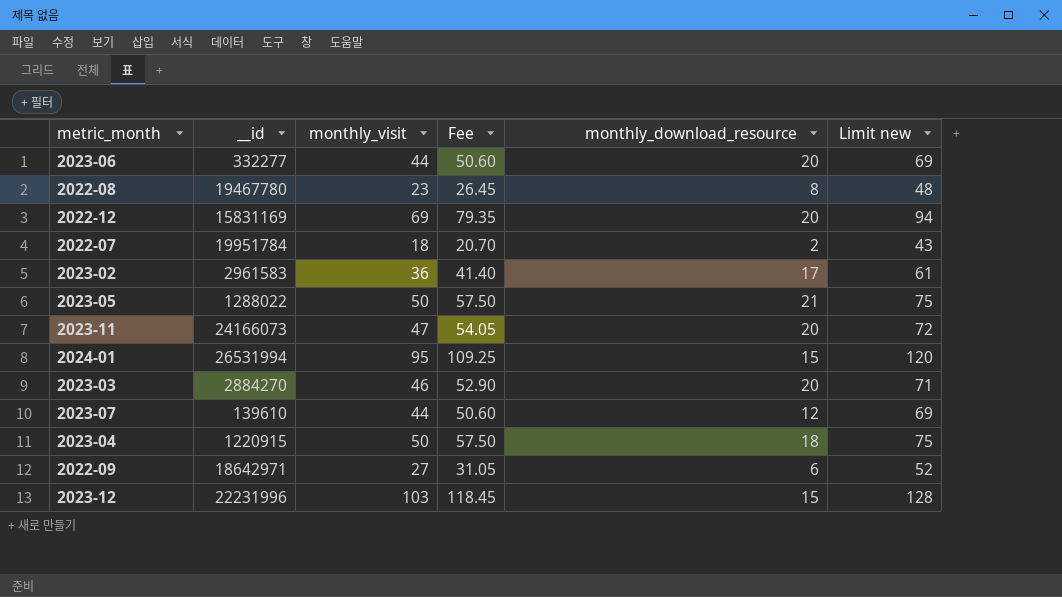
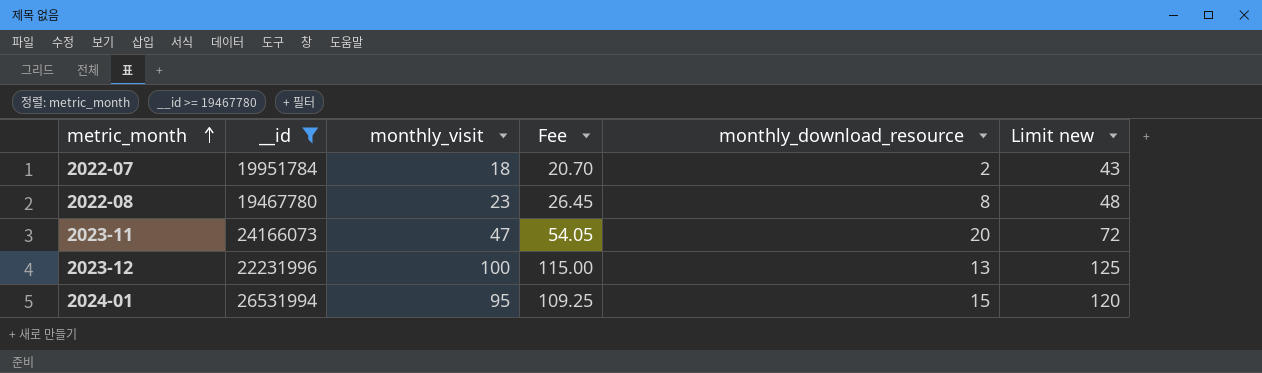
filter: none -> __id >= 19467780
row order: none -> metric_month ascending
2023-12 | monthly_visit: 103 -> 100
2023-12 | Fee: 118.45 -> 115.00
2023-12 | monthly_download_resource: 15 -> 13
2023-12 | Limit new: 128 -> 125

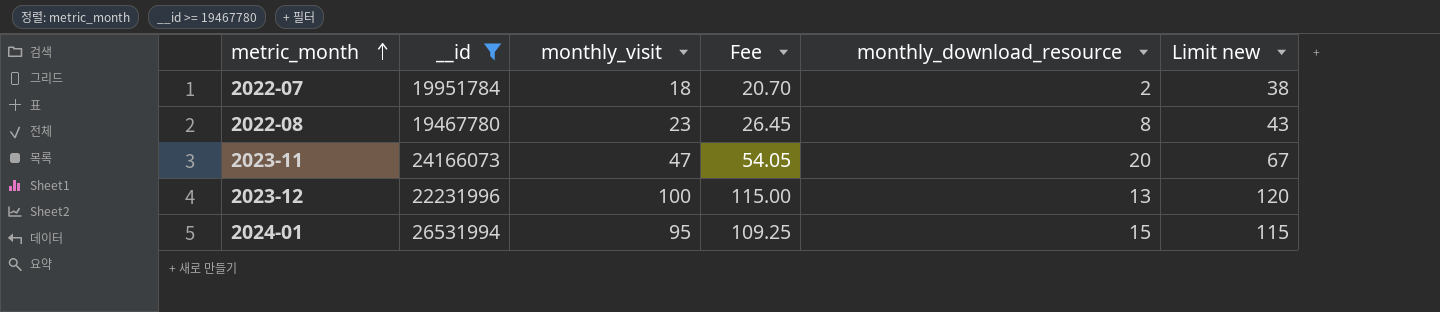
column Limit new | formula: [monthly_visit] + 25 -> [monthly_visit] + 20

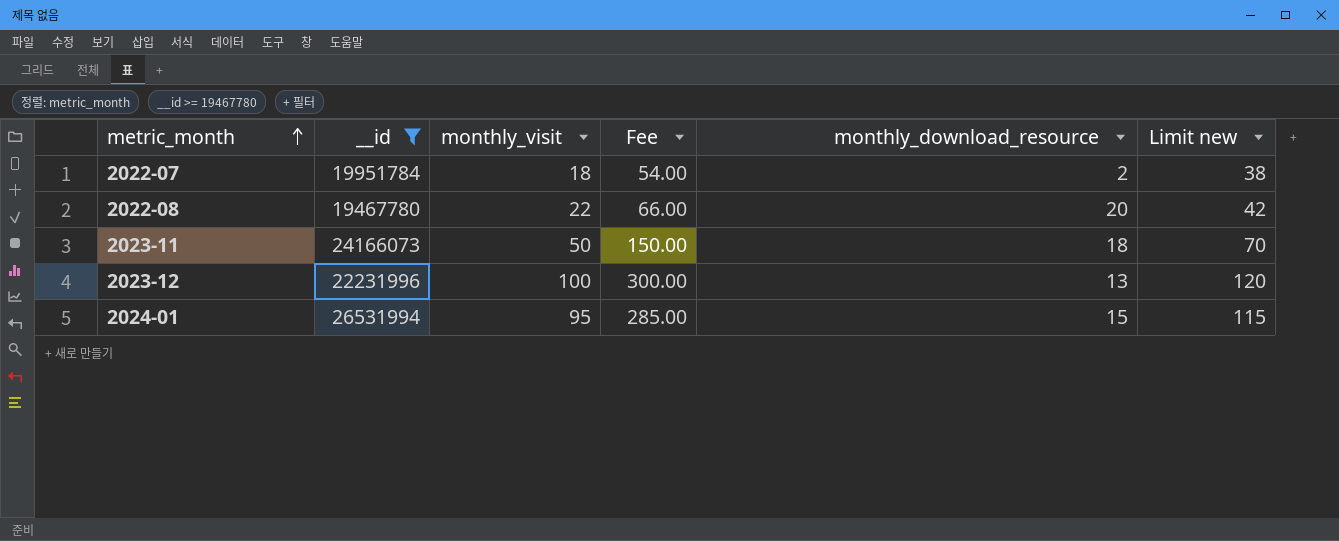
column Fee | formula: [monthly_visit] * 1.15 -> [monthly_visit] * 3
2022-08 | monthly_visit: 23 -> 22
2022-08 | monthly_download_resource: 8 -> 20
2022-08 | Limit new: 43 -> 42
2023-11 | monthly_visit: 47 -> 50
2023-11 | monthly_download_resource: 20 -> 18
2023-11 | Limit new: 67 -> 70

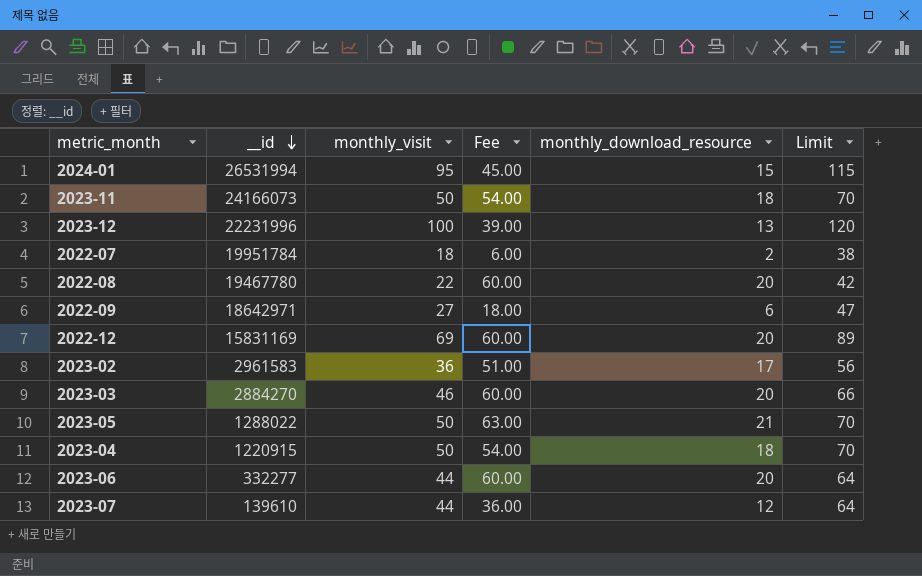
filter: __id >= 19467780 -> none
row order: metric_month ascending -> __id descending
column Fee | formula: [monthly_visit] * 3 -> [monthly_download_resource] * 3
column name: Limit new -> Limit

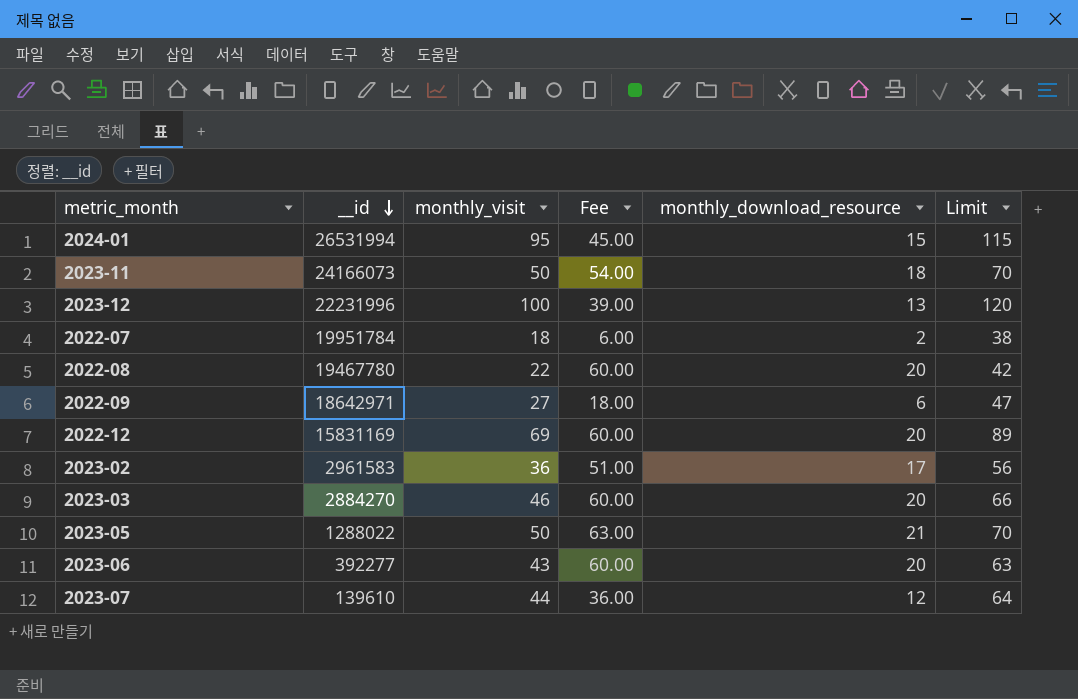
row 2023-04: 1220915 | 50 | 54.00 | 18 | 70 -> none
2023-06 | __id: 332277 -> 392277
2023-06 | monthly_visit: 44 -> 43
2023-06 | Limit: 64 -> 63

